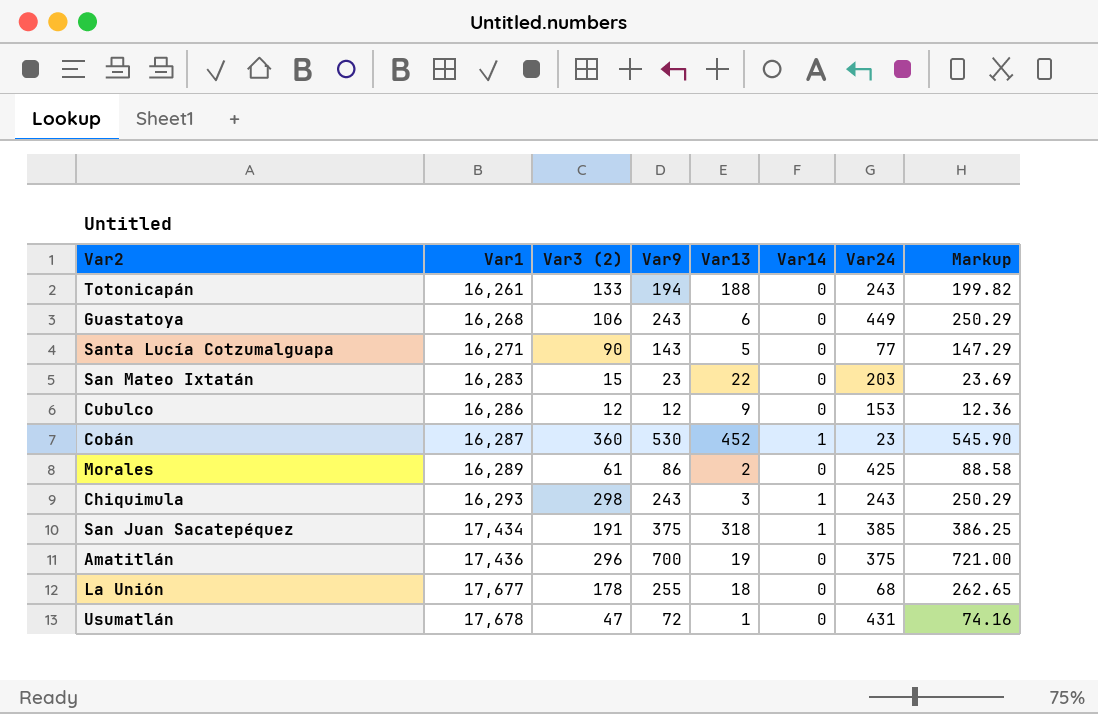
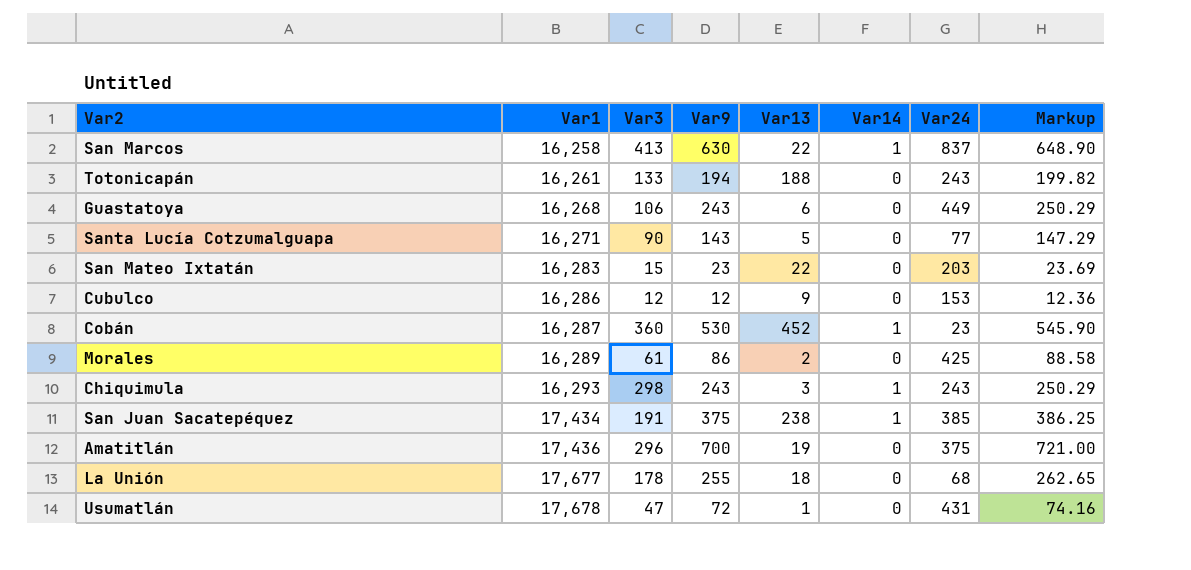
column name: Var3 (2) -> Var3
row San Marcos: none -> 16,258 | 413 | 630 | 22 | 1 | 837 | 648.90
San Juan Sacatepéquez | Var13: 318 -> 238

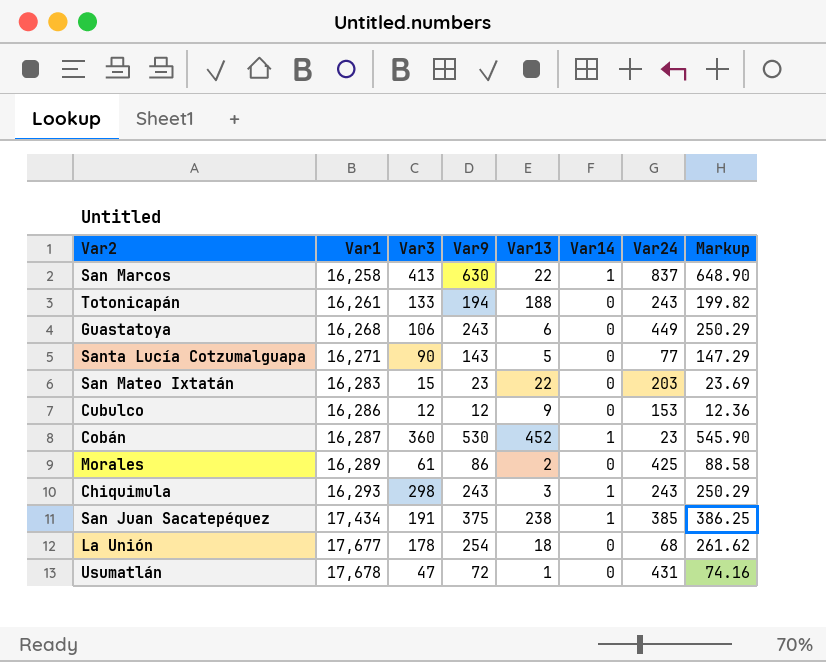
row Amatitlán: 17,436 | 296 | 700 | 19 | 0 | 375 | 721.00 -> none
La Unión | Var9: 255 -> 254
La Unión | Markup: 262.65 -> 261.62

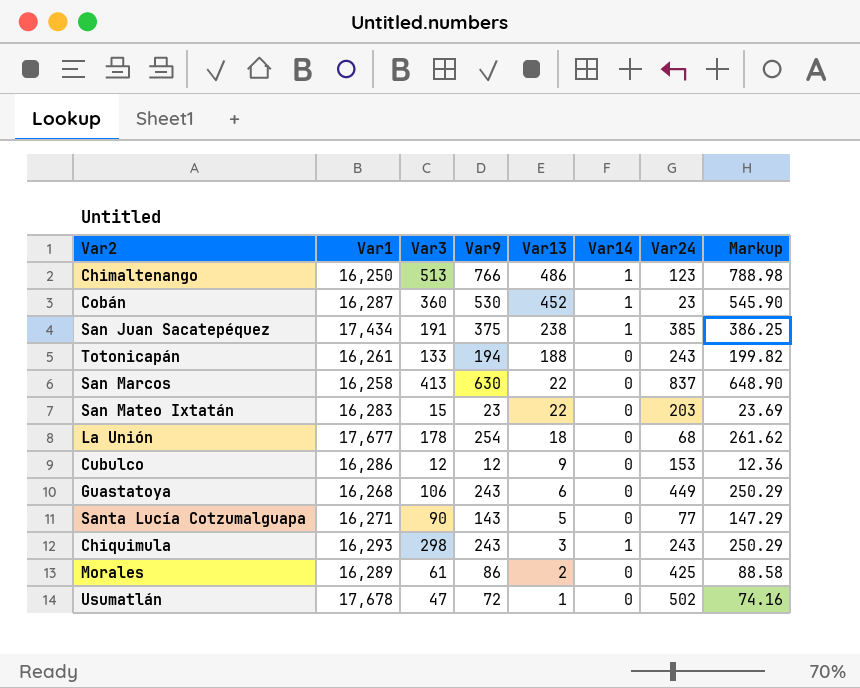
row order: Var1 ascending -> Var13 descending
row Chimaltenango: none -> 16,250 | 513 | 766 | 486 | 1 | 123 | 788.98
San Marcos | Var14: 1 -> 0
Usumatlán | Var24: 431 -> 502

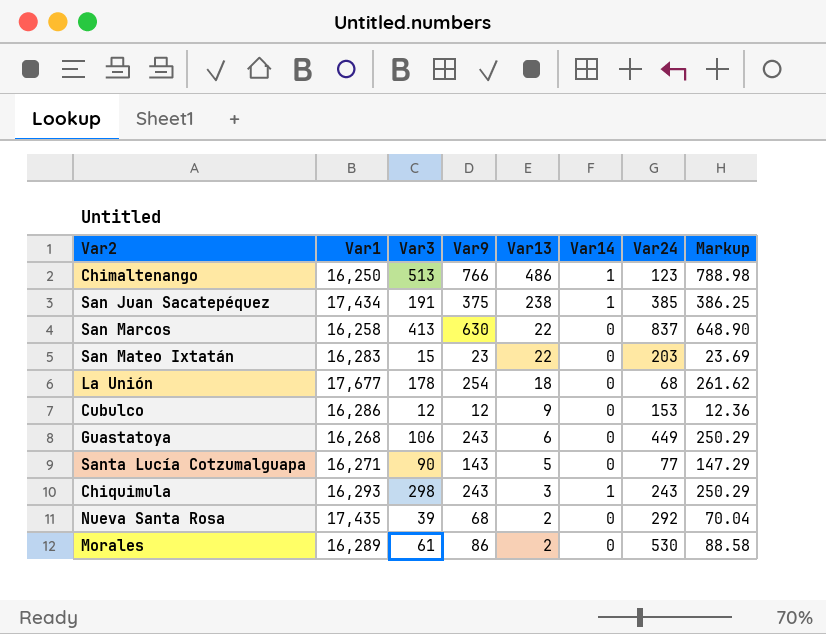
row Cobán: 16,287 | 360 | 530 | 452 | 1 | 23 | 545.90 -> none
row Totonicapán: 16,261 | 133 | 194 | 188 | 0 | 243 | 199.82 -> none
row Usumatlán: 17,678 | 47 | 72 | 1 | 0 | 502 | 74.16 -> none
row Nueva Santa Rosa: none -> 17,435 | 39 | 68 | 2 | 0 | 292 | 70.04
Morales | Var24: 425 -> 530

